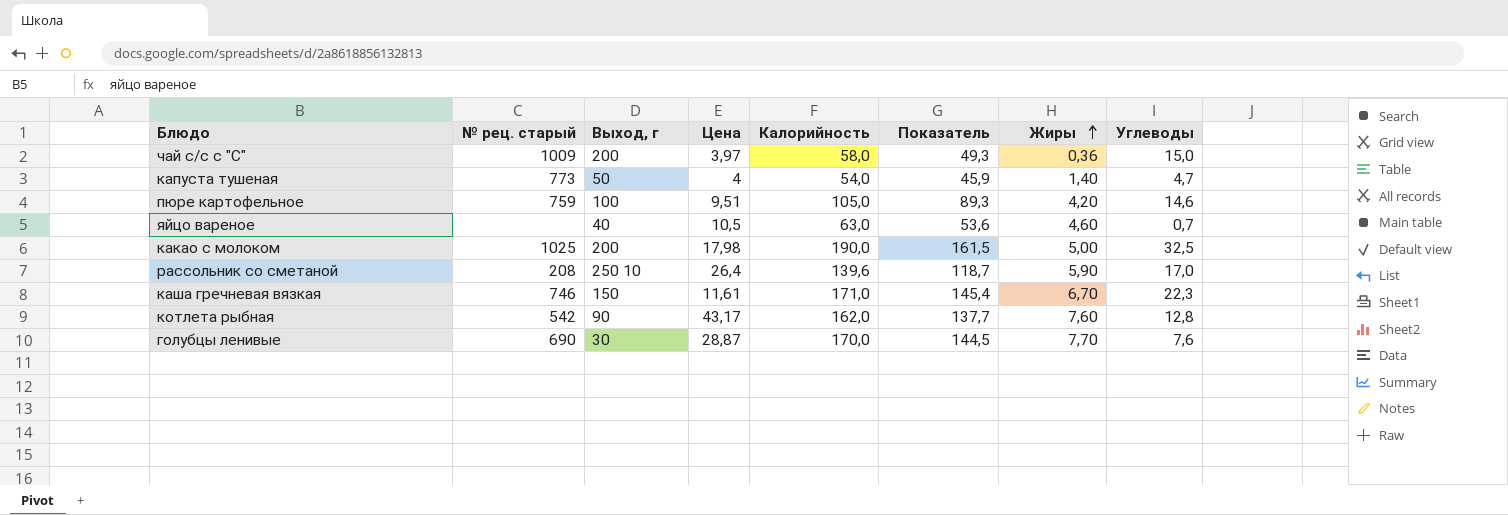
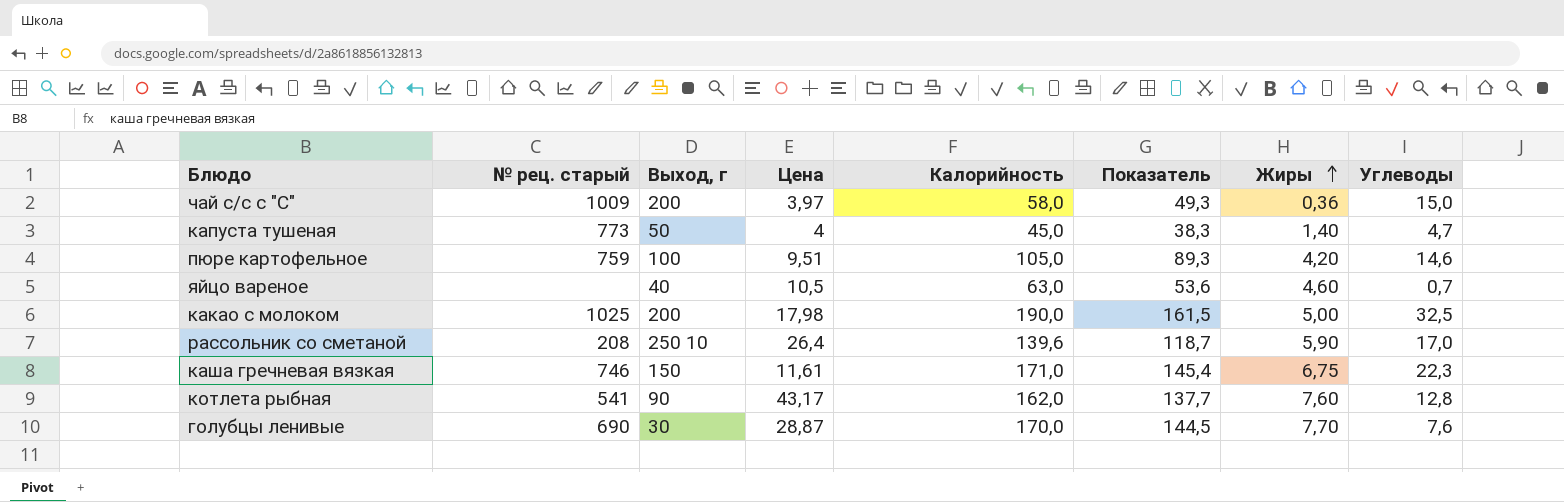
капуста тушеная | Калорийность: 54,0 -> 45,0
капуста тушеная | Показатель: 45,9 -> 38,3
каша гречневая вязкая | Жиры: 6,70 -> 6,75
котлета рыбная | № рец. старый: 542 -> 541

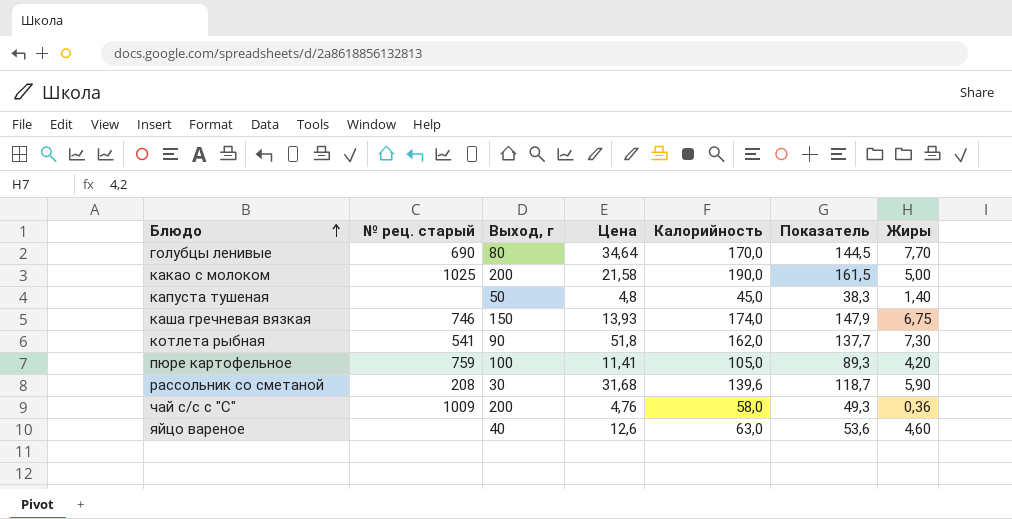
row order: Жиры ascending -> Блюдо ascending
column Углеводы | position: 8 -> none
голубцы ленивые | Выход, г: 30 -> 80
голубцы ленивые | Цена: 28,87 -> 34,64
какао с молоком | Цена: 17,98 -> 21,58
капуста тушеная | № рец. старый: 773 -> none
капуста тушеная | Цена: 4 -> 4,8
каша гречневая вязкая | Цена: 11,61 -> 13,93
каша гречневая вязкая | Калорийность: 171,0 -> 174,0
каша гречневая вязкая | Показатель: 145,4 -> 147,9
котлета рыбная | Цена: 43,17 -> 51,8
котлета рыбная | Жиры: 7,60 -> 7,30
пюре картофельное | Цена: 9,51 -> 11,41
рассольник со сметаной | Выход, г: 250 10 -> 30
рассольник со сметаной | Цена: 26,4 -> 31,68
чай с/с с "С" | Цена: 3,97 -> 4,76
яйцо вареное | Цена: 10,5 -> 12,6

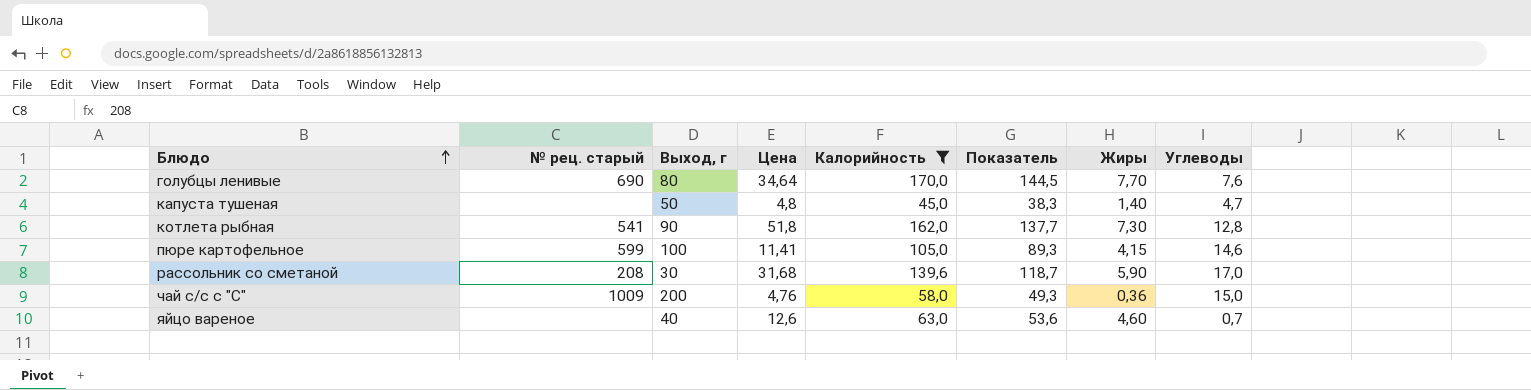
filter: none -> Калорийность <= 170,0
column Углеводы | position: none -> 8
пюре картофельное | № рец. старый: 759 -> 599
пюре картофельное | Жиры: 4,20 -> 4,15

